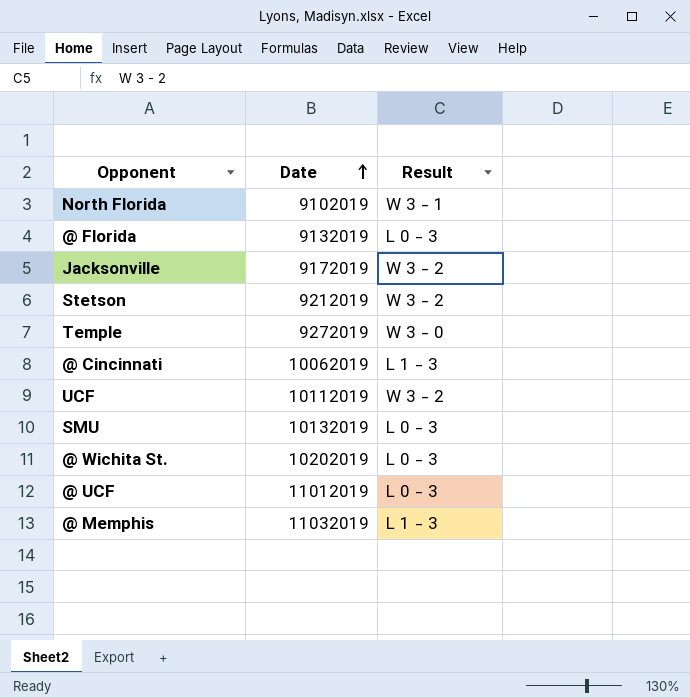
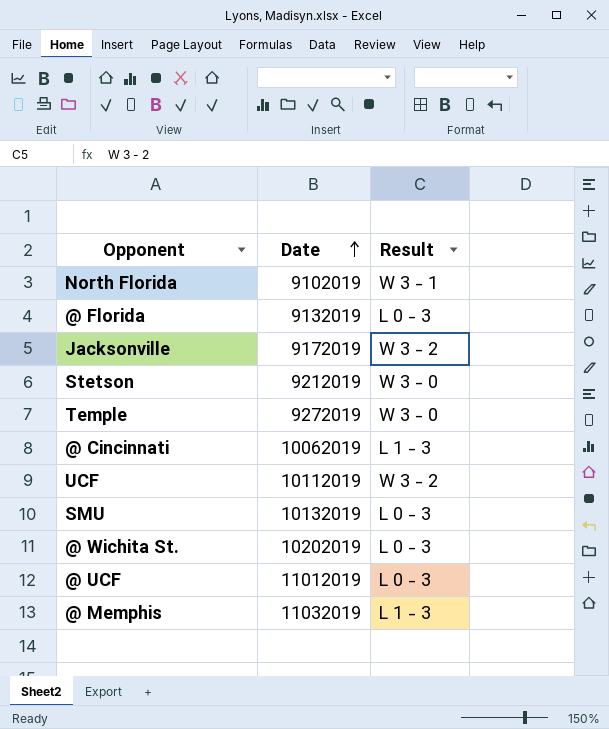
Stetson | Result: W 3 - 2 -> W 3 - 0

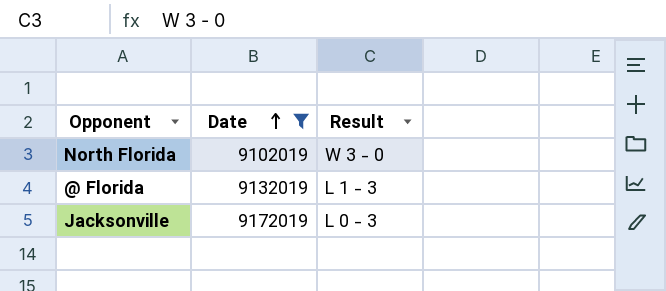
filter: none -> Date <= 9172019
North Florida | Result: W 3 - 1 -> W 3 - 0
@ Florida | Result: L 0 - 3 -> L 1 - 3
Jacksonville | Result: W 3 - 2 -> L 0 - 3

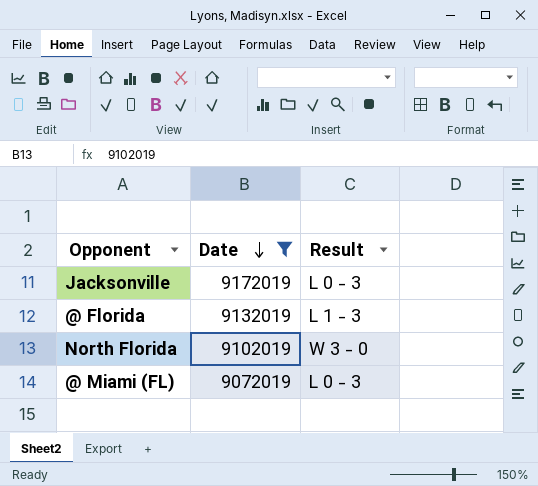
row order: Date ascending -> Date descending
row @ Miami (FL): none -> 9072019 | L 0 - 3

